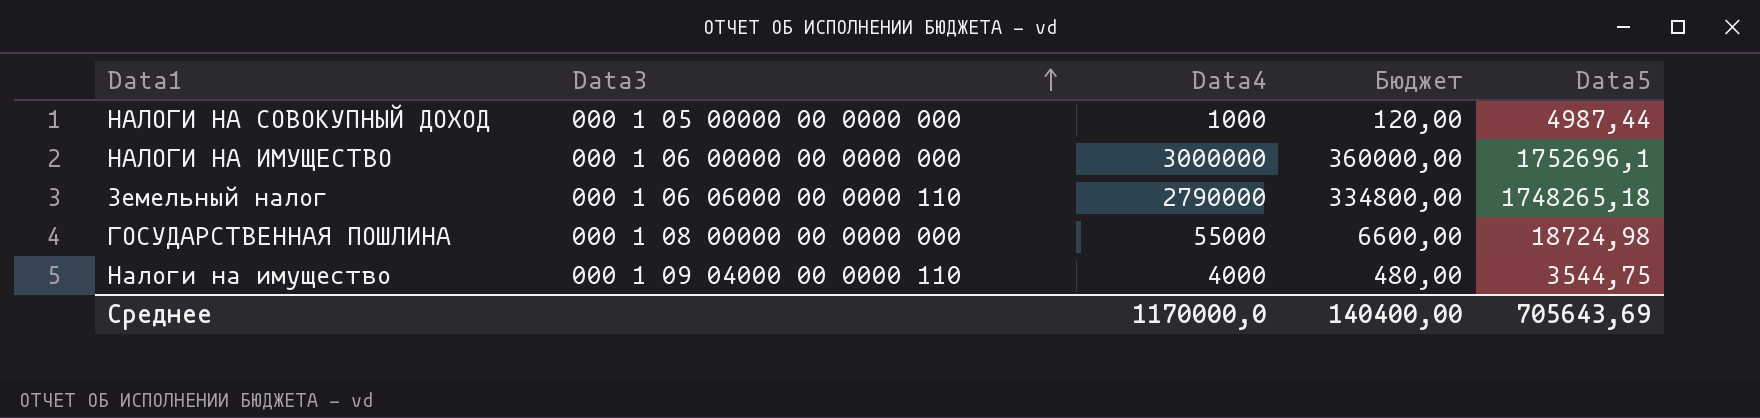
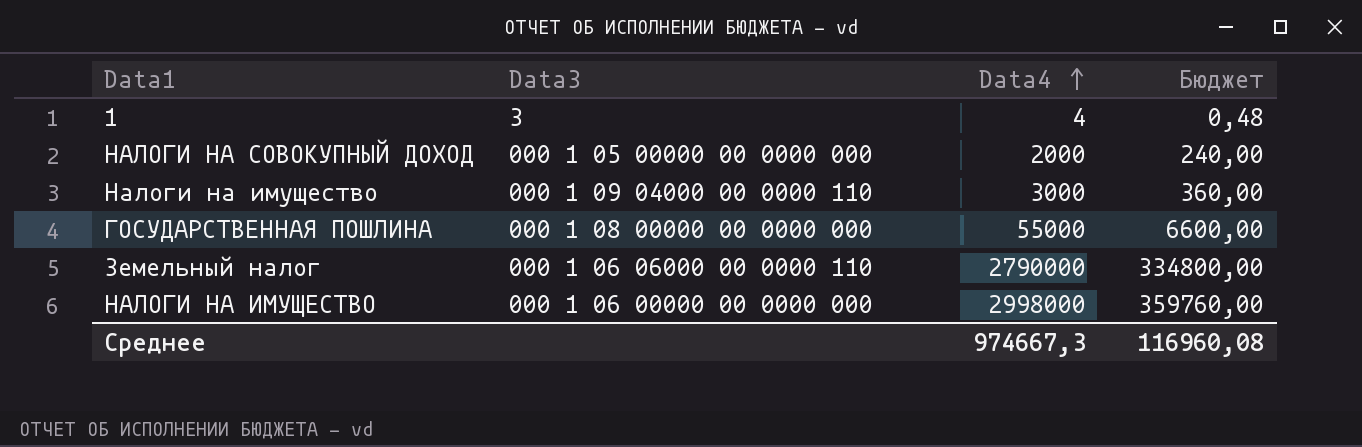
row order: Data3 ascending -> Data4 ascending
column Data5 | position: 5 -> none
row 1: none -> 3 | 4 | 0,48
НАЛОГИ НА СОВОКУПНЫЙ ДОХОД | Data4: 1000 -> 2000
НАЛОГИ НА СОВОКУПНЫЙ ДОХОД | Бюджет: 120,00 -> 240,00
Налоги на имущество | Data4: 4000 -> 3000
Налоги на имущество | Бюджет: 480,00 -> 360,00
НАЛОГИ НА ИМУЩЕСТВО | Data4: 3000000 -> 2998000
НАЛОГИ НА ИМУЩЕСТВО | Бюджет: 360000,00 -> 359760,00
Среднее | Data4: 1170000,0 -> 974667,3
Среднее | Бюджет: 140400,00 -> 116960,08

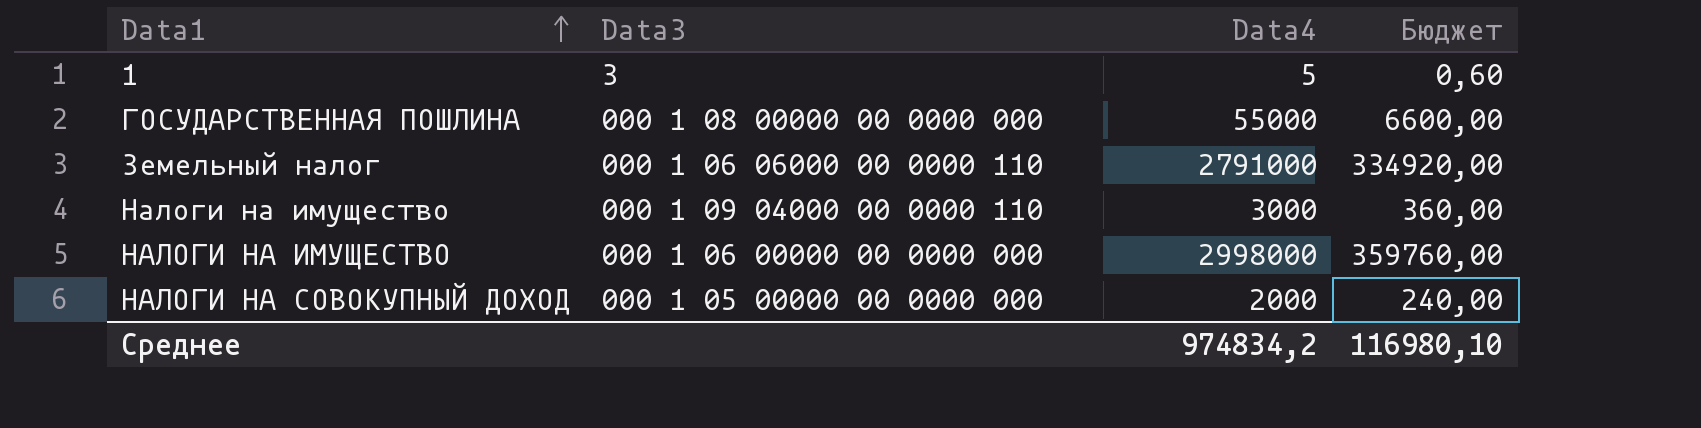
row order: Data4 ascending -> Data1 ascending
1 | Data4: 4 -> 5
1 | Бюджет: 0,48 -> 0,60
Земельный налог | Data4: 2790000 -> 2791000
Земельный налог | Бюджет: 334800,00 -> 334920,00
Среднее | Data4: 974667,3 -> 974834,2
Среднее | Бюджет: 116960,08 -> 116980,10

